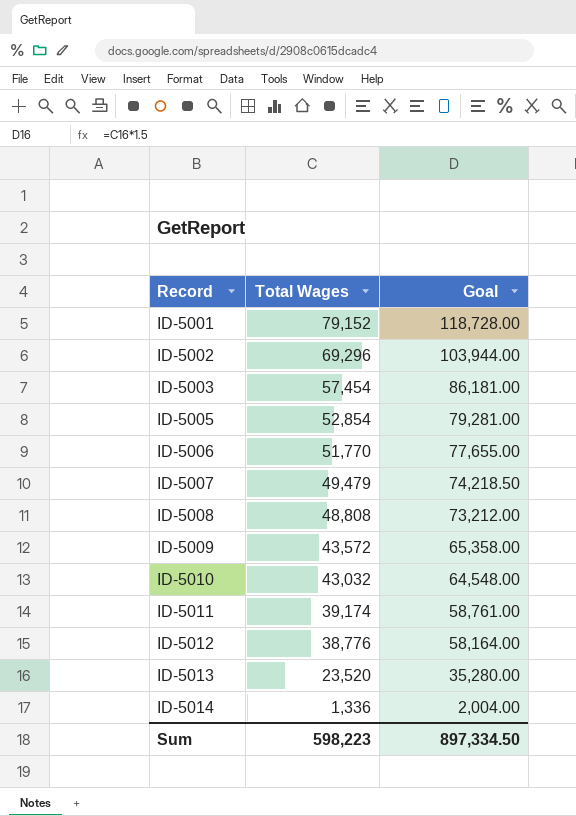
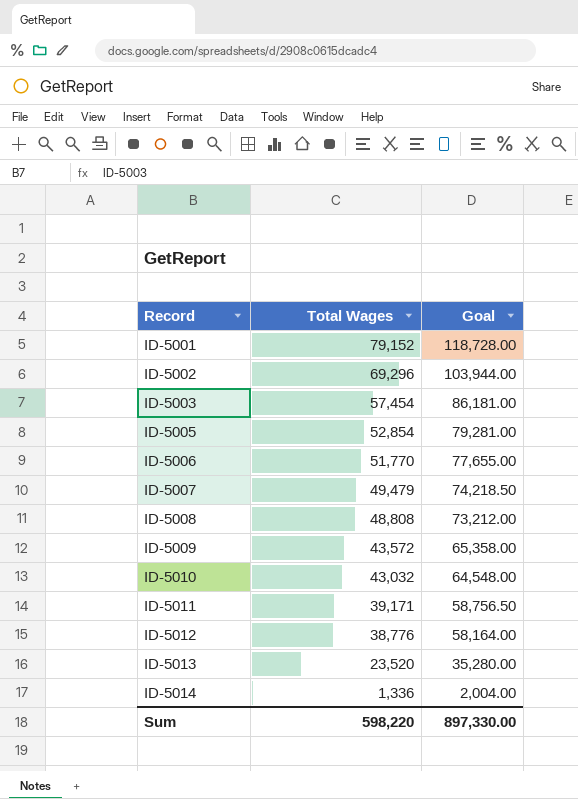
ID-5011 | Total Wages: 39,174 -> 39,171
ID-5011 | Goal: 58,761.00 -> 58,756.50
Sum | Total Wages: 598,223 -> 598,220
Sum | Goal: 897,334.50 -> 897,330.00

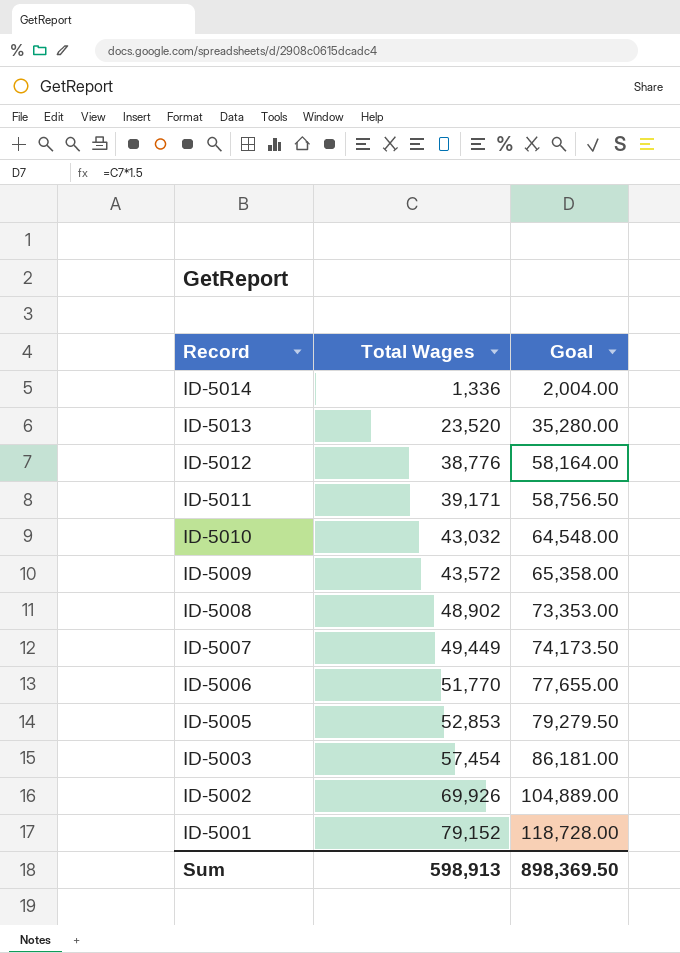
row order: Record ascending -> Record descending
ID-5008 | Total Wages: 48,808 -> 48,902
ID-5008 | Goal: 73,212.00 -> 73,353.00
ID-5007 | Total Wages: 49,479 -> 49,449
ID-5007 | Goal: 74,218.50 -> 74,173.50
ID-5005 | Total Wages: 52,854 -> 52,853
ID-5005 | Goal: 79,281.00 -> 79,279.50
ID-5002 | Total Wages: 69,296 -> 69,926
ID-5002 | Goal: 103,944.00 -> 104,889.00
Sum | Total Wages: 598,220 -> 598,913
Sum | Goal: 897,330.00 -> 898,369.50

